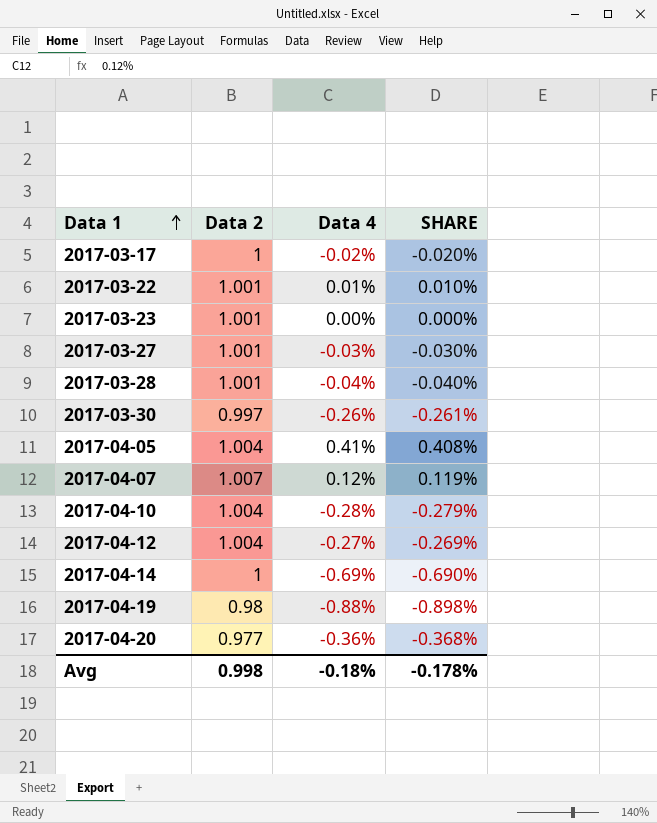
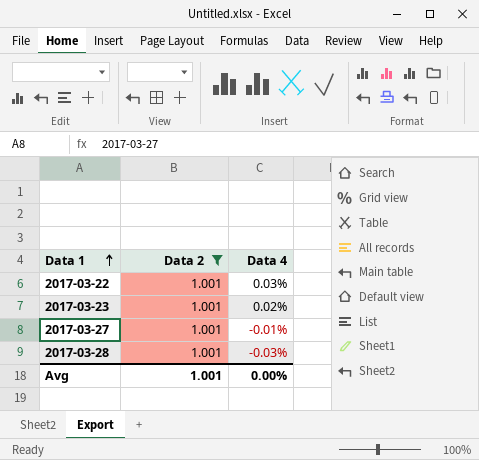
filter: none -> Data 2 = 1.001
column SHARE | formula: [Data 4] / [Data 2] -> none
2017-03-22 | Data 4: 0.01% -> 0.03%
2017-03-23 | Data 4: 0.00% -> 0.02%
2017-03-27 | Data 4: -0.03% -> -0.01%
2017-03-28 | Data 4: -0.04% -> -0.03%
Avg | Data 2: 0.998 -> 1.001
Avg | Data 4: -0.18% -> 0.00%

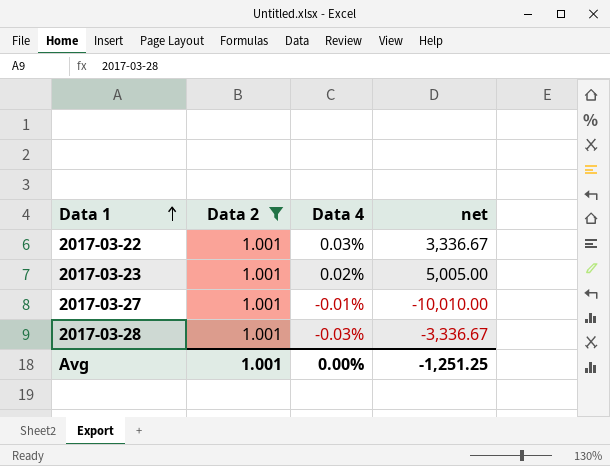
column net | formula: none -> [Data 2] / [Data 4]

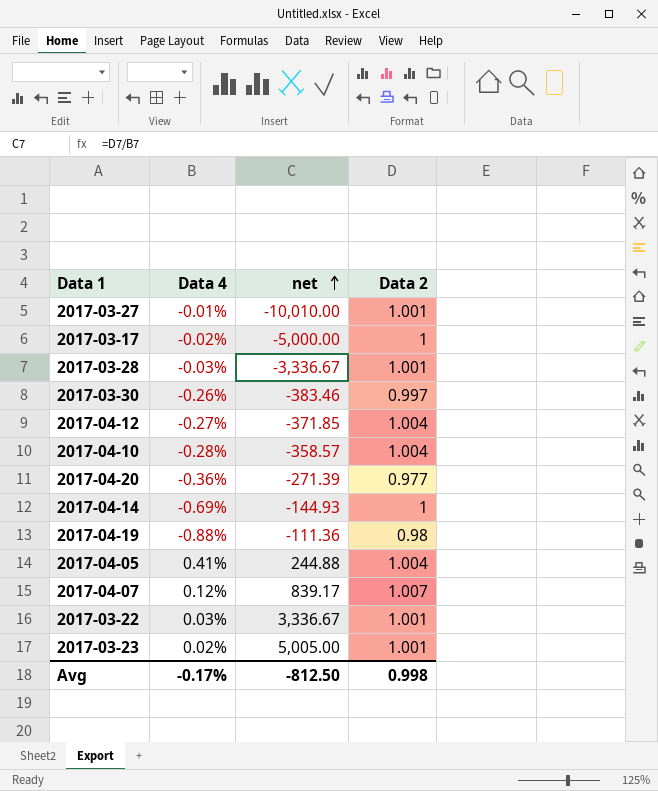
filter: Data 2 = 1.001 -> none
row order: Data 1 ascending -> net ascending
column Data 2 | position: 2 -> 4
Avg | Data 4: 0.00% -> -0.17%
Avg | net: -1,251.25 -> -812.50
Avg | Data 2: 1.001 -> 0.998

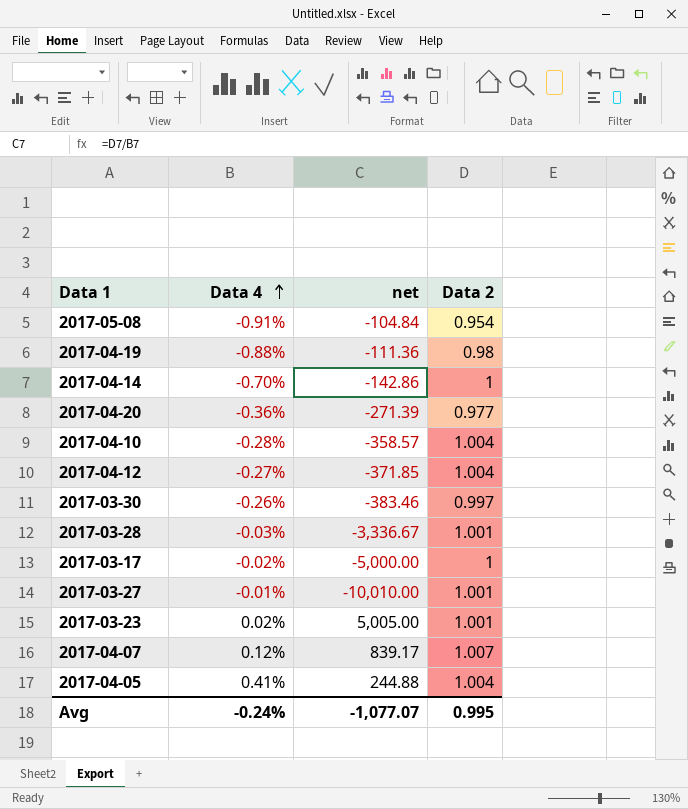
row order: net ascending -> Data 4 ascending
row 2017-03-22: 0.03% | 3,336.67 | 1.001 -> none
row 2017-05-08: none -> -0.91% | -104.84 | 0.954
2017-04-14 | Data 4: -0.69% -> -0.70%
2017-04-14 | net: -144.93 -> -142.86
Avg | Data 4: -0.17% -> -0.24%
Avg | net: -812.50 -> -1,077.07
Avg | Data 2: 0.998 -> 0.995

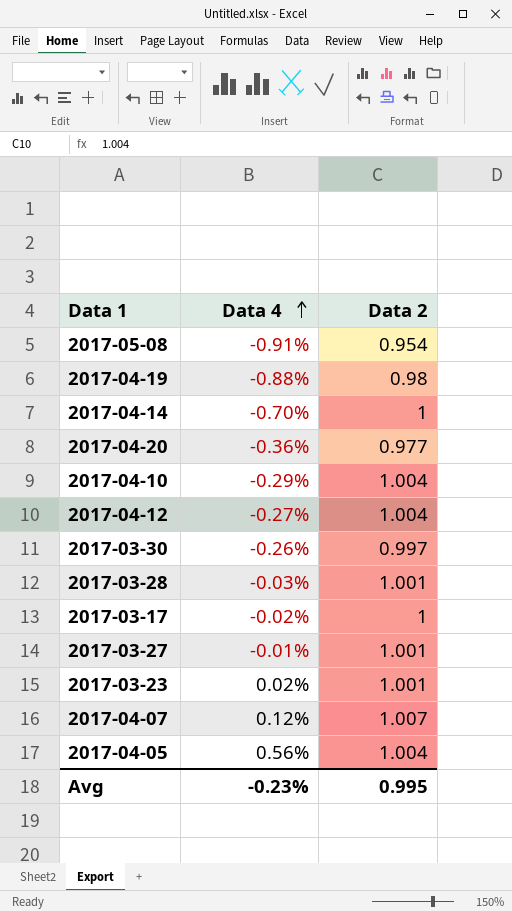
column net | formula: [Data 2] / [Data 4] -> none
2017-04-10 | Data 4: -0.28% -> -0.29%
2017-04-05 | Data 4: 0.41% -> 0.56%
Avg | Data 4: -0.24% -> -0.23%

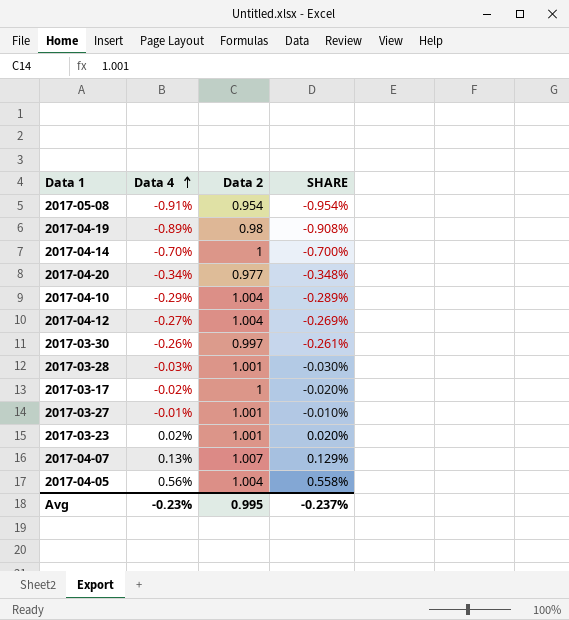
column SHARE | formula: none -> [Data 4] / [Data 2]
2017-04-19 | Data 4: -0.88% -> -0.89%
2017-04-20 | Data 4: -0.36% -> -0.34%
2017-04-07 | Data 4: 0.12% -> 0.13%

